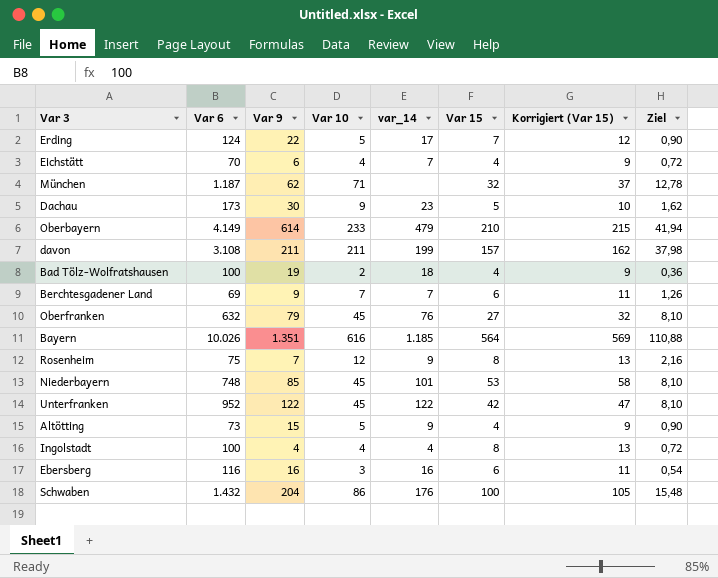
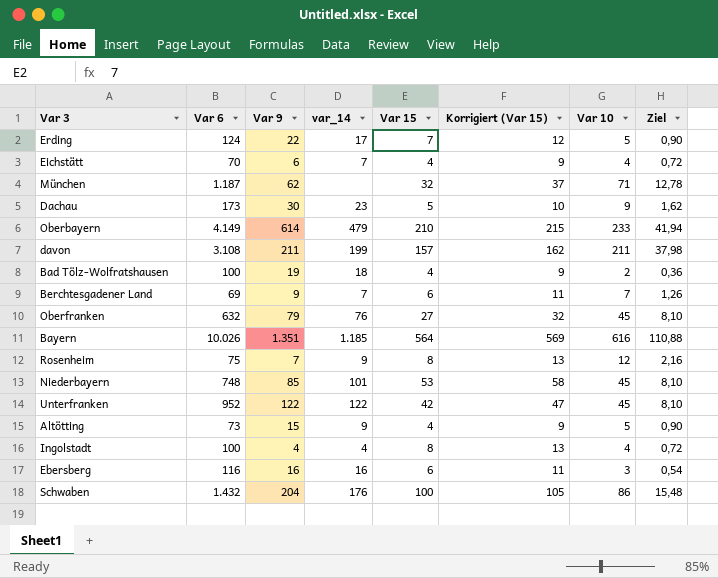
column Var 10 | position: 4 -> 7

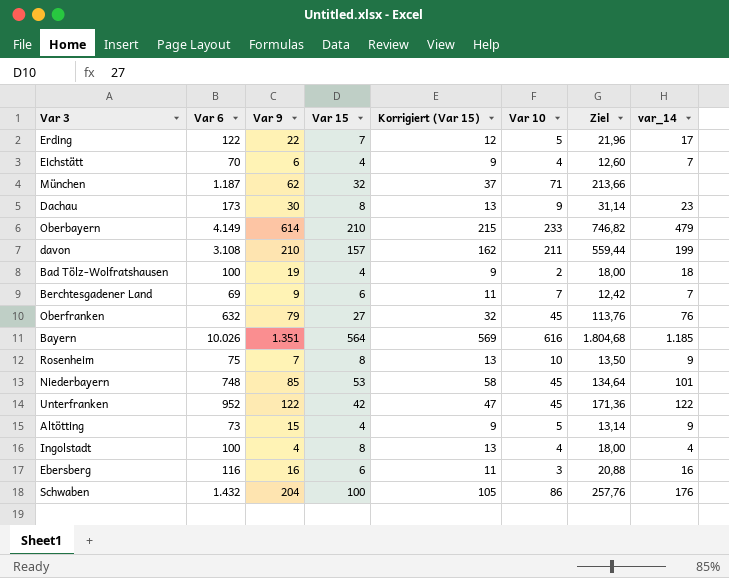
column Ziel | formula: [Var 10] * 0,18 -> [Var 6] * 0,18
column var_14 | position: 4 -> 8
Erding | Var 6: 124 -> 122
Dachau | Var 15: 5 -> 8
Dachau | Korrigiert (Var 15): 10 -> 13
davon | Var 9: 211 -> 210
Rosenheim | Var 10: 12 -> 10

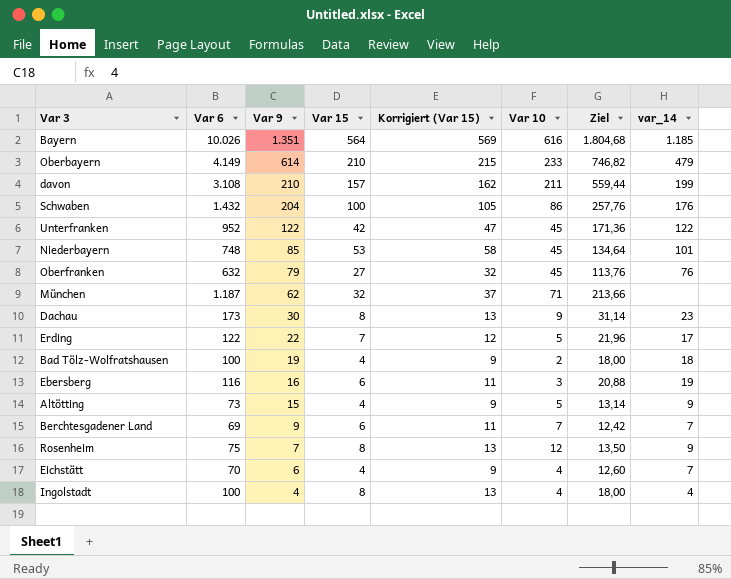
row order: none -> Var 9 descending
Ebersberg | var_14: 16 -> 19
Rosenheim | Var 10: 10 -> 12

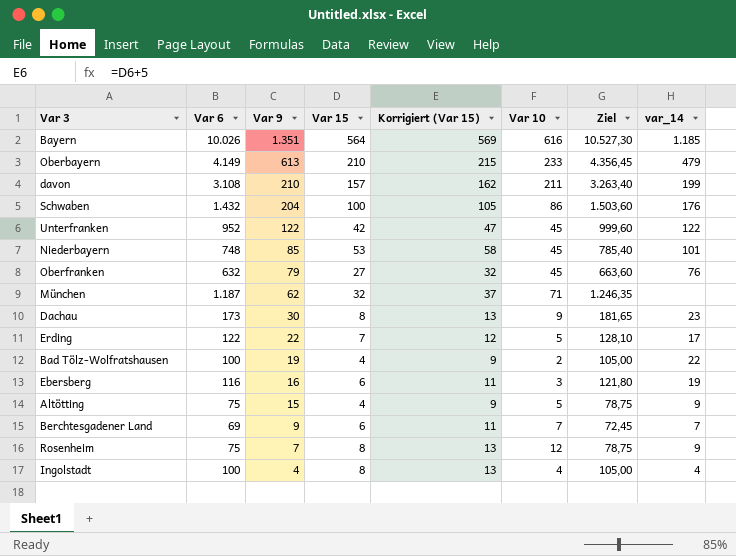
column Ziel | formula: [Var 6] * 0,18 -> [Var 6] * 1,05
row Eichstätt: 70 | 6 | 4 | 9 | 4 | 12,60 | 7 -> none
Oberbayern | Var 9: 614 -> 613
Bad Tölz-Wolfratshausen | var_14: 18 -> 22
Altötting | Var 6: 73 -> 75

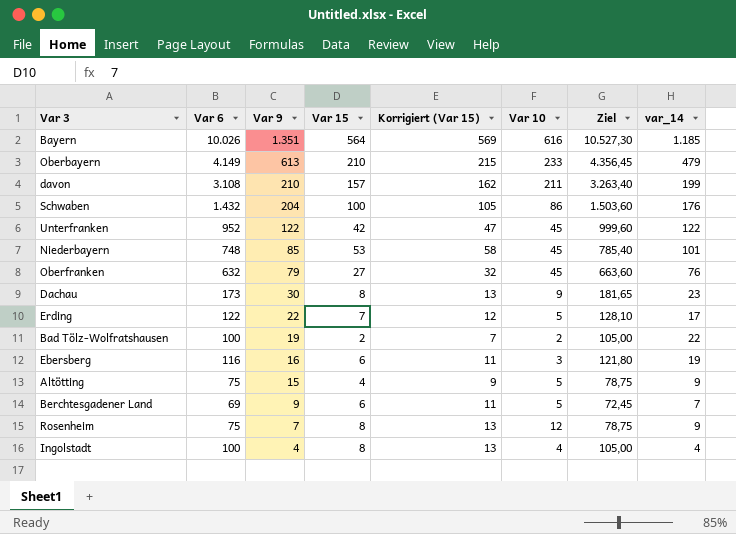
row München: 1.187 | 62 | 32 | 37 | 71 | 1.246,35 | none -> none
Bad Tölz-Wolfratshausen | Var 15: 4 -> 2
Bad Tölz-Wolfratshausen | Korrigiert (Var 15): 9 -> 7
Berchtesgadener Land | Var 10: 7 -> 5

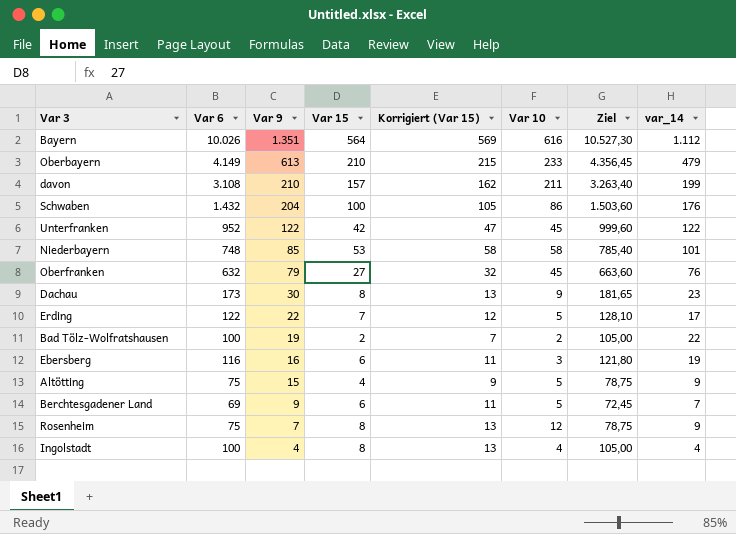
Bayern | var_14: 1.185 -> 1.112
Niederbayern | Var 10: 45 -> 58

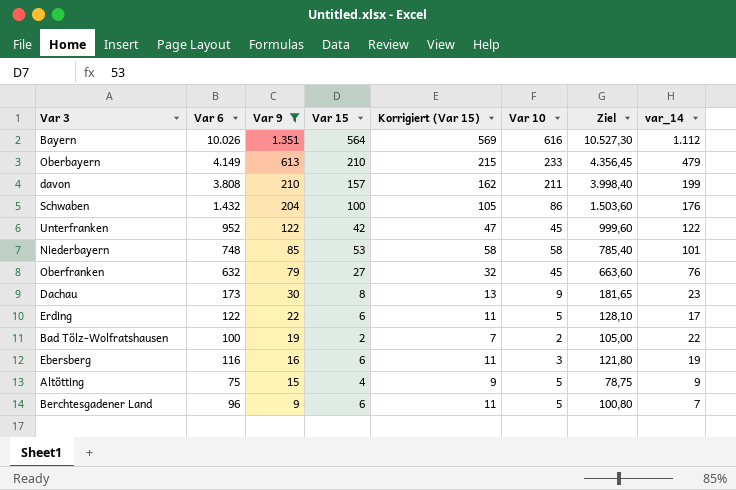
filter: none -> Var 9 >= 9
davon | Var 6: 3.108 -> 3.808
davon | Ziel: 3.263,40 -> 3.998,40
Erding | Var 15: 7 -> 6
Erding | Korrigiert (Var 15): 12 -> 11
Berchtesgadener Land | Var 6: 69 -> 96
Berchtesgadener Land | Ziel: 72,45 -> 100,80

